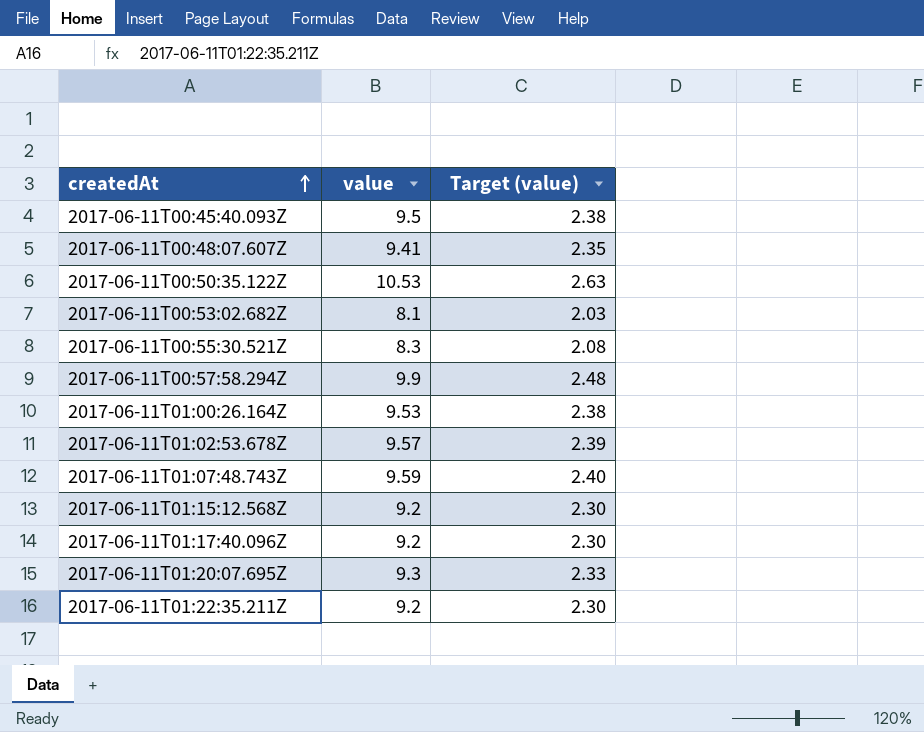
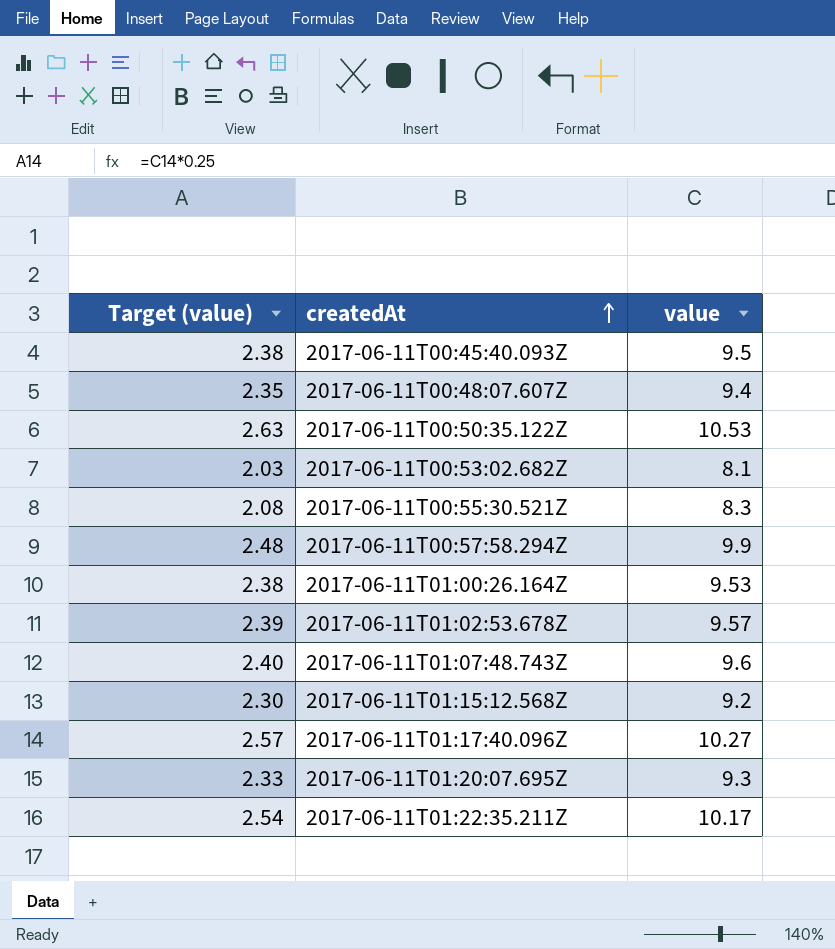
column Target (value) | position: 3 -> 1
2017-06-11T00:48:07.607Z | value: 9.41 -> 9.4
2017-06-11T01:07:48.743Z | value: 9.59 -> 9.6
2017-06-11T01:17:40.096Z | Target (value): 2.30 -> 2.57
2017-06-11T01:17:40.096Z | value: 9.2 -> 10.27
2017-06-11T01:22:35.211Z | Target (value): 2.30 -> 2.54
2017-06-11T01:22:35.211Z | value: 9.2 -> 10.17

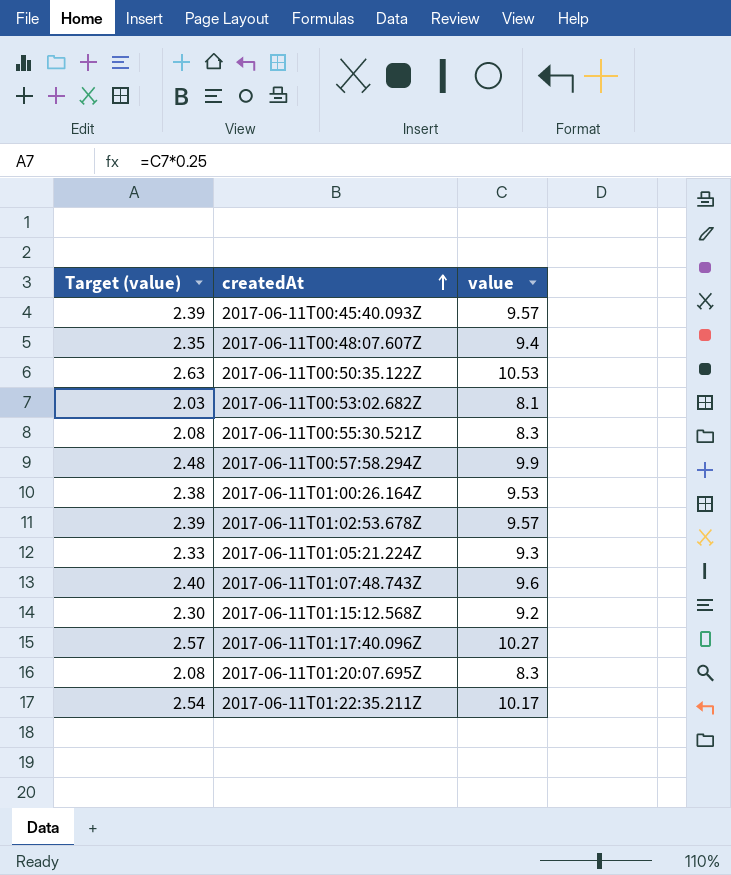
2017-06-11T00:45:40.093Z | Target (value): 2.38 -> 2.39
2017-06-11T00:45:40.093Z | value: 9.5 -> 9.57
row 2017-06-11T01:05:21.224Z: none -> 2.33 | 9.3
2017-06-11T01:20:07.695Z | Target (value): 2.33 -> 2.08
2017-06-11T01:20:07.695Z | value: 9.3 -> 8.3

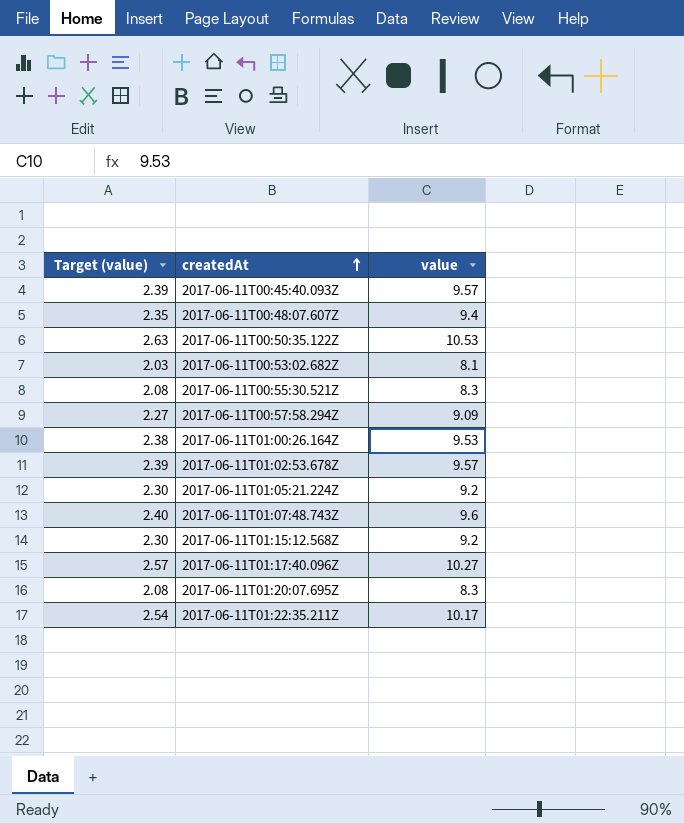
2017-06-11T00:57:58.294Z | Target (value): 2.48 -> 2.27
2017-06-11T00:57:58.294Z | value: 9.9 -> 9.09
2017-06-11T01:05:21.224Z | Target (value): 2.33 -> 2.30
2017-06-11T01:05:21.224Z | value: 9.3 -> 9.2

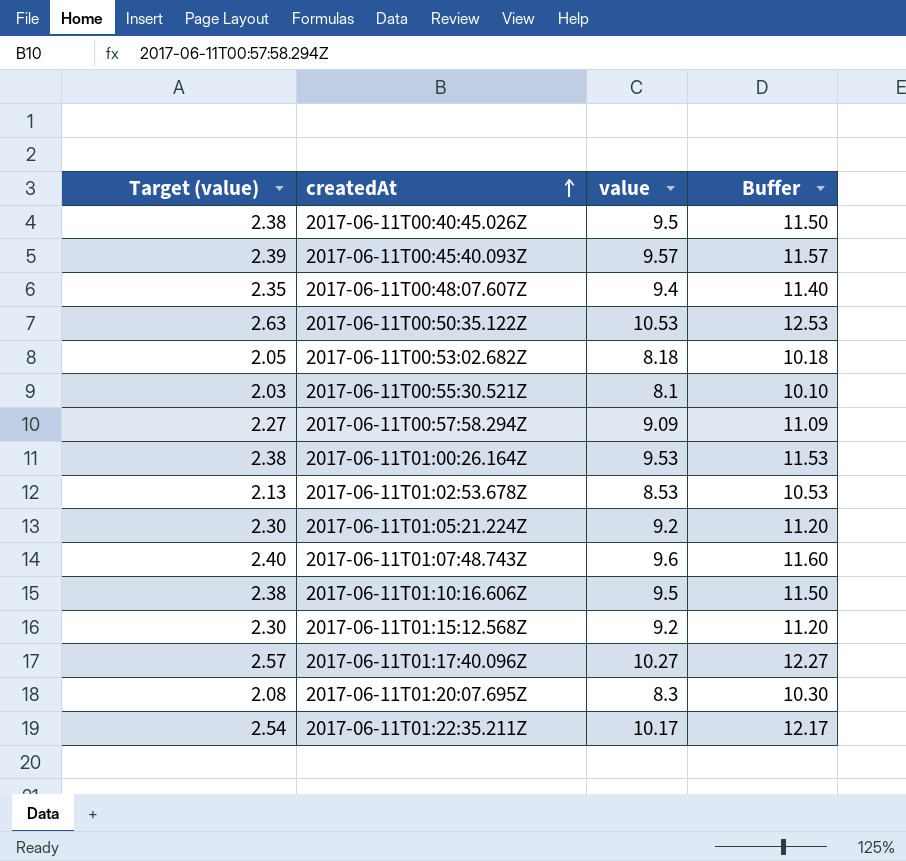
column Buffer | formula: none -> [value] + 2
row 2017-06-11T00:40:45.026Z: none -> 2.38 | 9.5 | 11.50
2017-06-11T00:53:02.682Z | Target (value): 2.03 -> 2.05
2017-06-11T00:53:02.682Z | value: 8.1 -> 8.18
2017-06-11T00:55:30.521Z | Target (value): 2.08 -> 2.03
2017-06-11T00:55:30.521Z | value: 8.3 -> 8.1
2017-06-11T01:02:53.678Z | Target (value): 2.39 -> 2.13
2017-06-11T01:02:53.678Z | value: 9.57 -> 8.53
row 2017-06-11T01:10:16.606Z: none -> 2.38 | 9.5 | 11.50

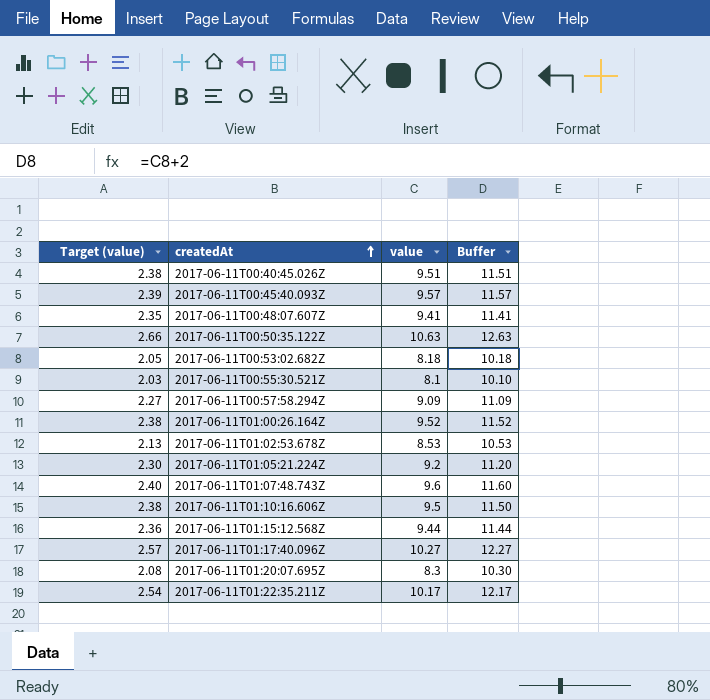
2017-06-11T00:40:45.026Z | value: 9.5 -> 9.51
2017-06-11T00:40:45.026Z | Buffer: 11.50 -> 11.51
2017-06-11T00:48:07.607Z | value: 9.4 -> 9.41
2017-06-11T00:48:07.607Z | Buffer: 11.40 -> 11.41
2017-06-11T00:50:35.122Z | Target (value): 2.63 -> 2.66
2017-06-11T00:50:35.122Z | value: 10.53 -> 10.63
2017-06-11T00:50:35.122Z | Buffer: 12.53 -> 12.63
2017-06-11T01:00:26.164Z | value: 9.53 -> 9.52
2017-06-11T01:00:26.164Z | Buffer: 11.53 -> 11.52
2017-06-11T01:15:12.568Z | Target (value): 2.30 -> 2.36
2017-06-11T01:15:12.568Z | value: 9.2 -> 9.44
2017-06-11T01:15:12.568Z | Buffer: 11.20 -> 11.44

